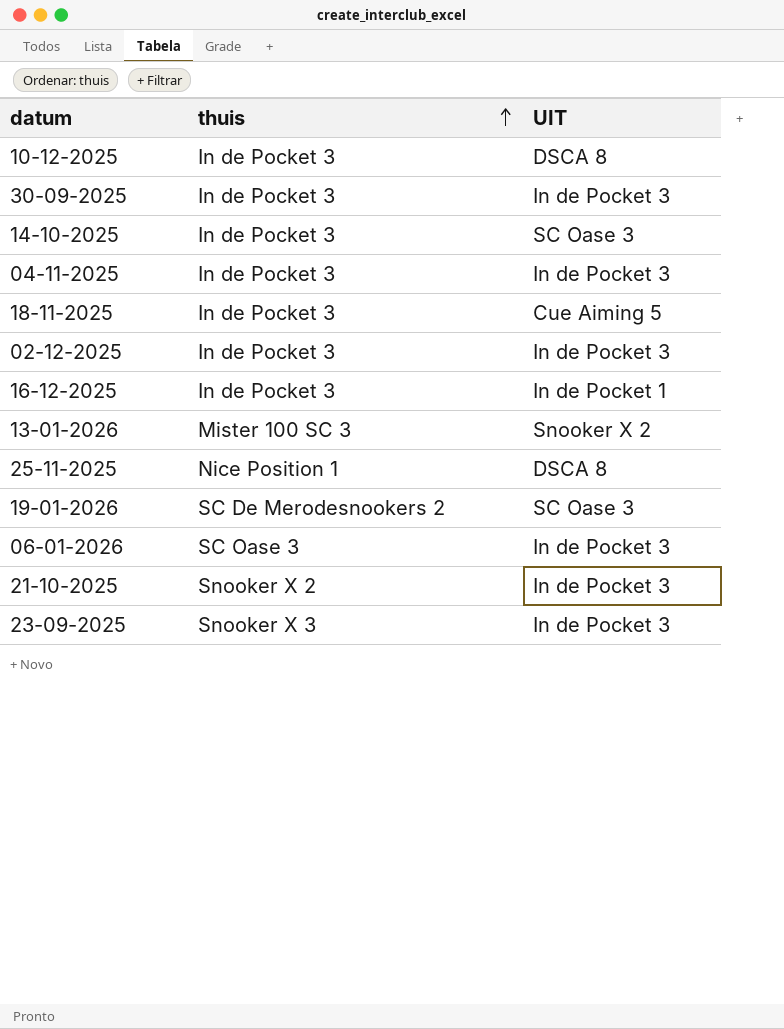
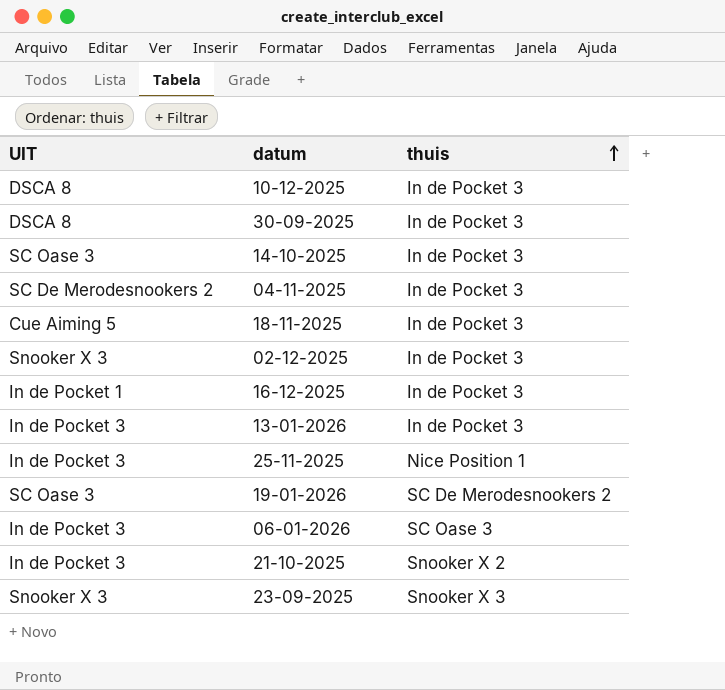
column UIT | position: 3 -> 1
30-09-2025 | UIT: In de Pocket 3 -> DSCA 8
04-11-2025 | UIT: In de Pocket 3 -> SC De Merodesnookers 2
02-12-2025 | UIT: In de Pocket 3 -> Snooker X 3
13-01-2026 | UIT: Snooker X 2 -> In de Pocket 3
13-01-2026 | thuis: Mister 100 SC 3 -> In de Pocket 3
25-11-2025 | UIT: DSCA 8 -> In de Pocket 3
23-09-2025 | UIT: In de Pocket 3 -> Snooker X 3

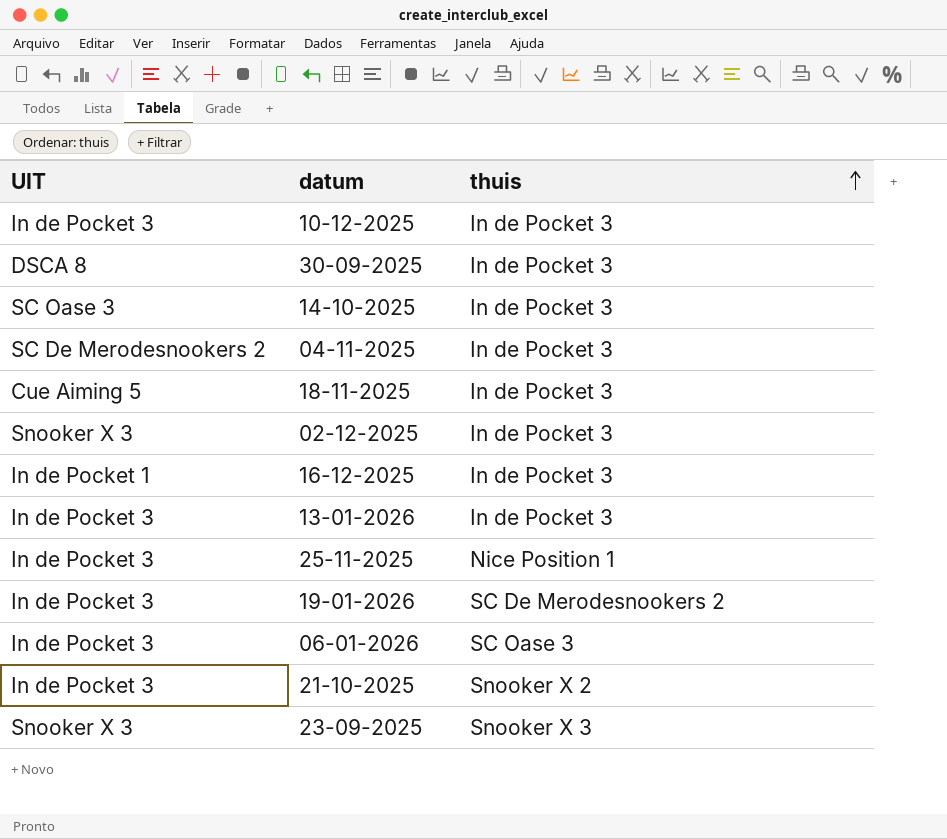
10-12-2025 | UIT: DSCA 8 -> In de Pocket 3
19-01-2026 | UIT: SC Oase 3 -> In de Pocket 3

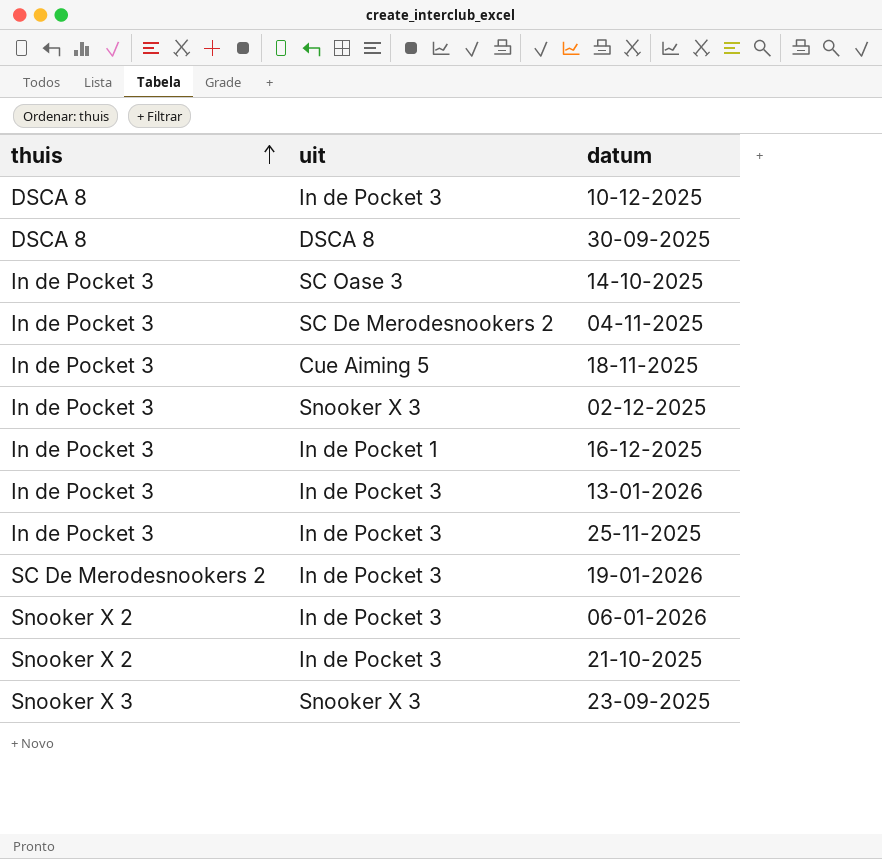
column thuis | position: 3 -> 1
column name: UIT -> uit
10-12-2025 | thuis: In de Pocket 3 -> DSCA 8
30-09-2025 | thuis: In de Pocket 3 -> DSCA 8
25-11-2025 | thuis: Nice Position 1 -> In de Pocket 3
06-01-2026 | thuis: SC Oase 3 -> Snooker X 2

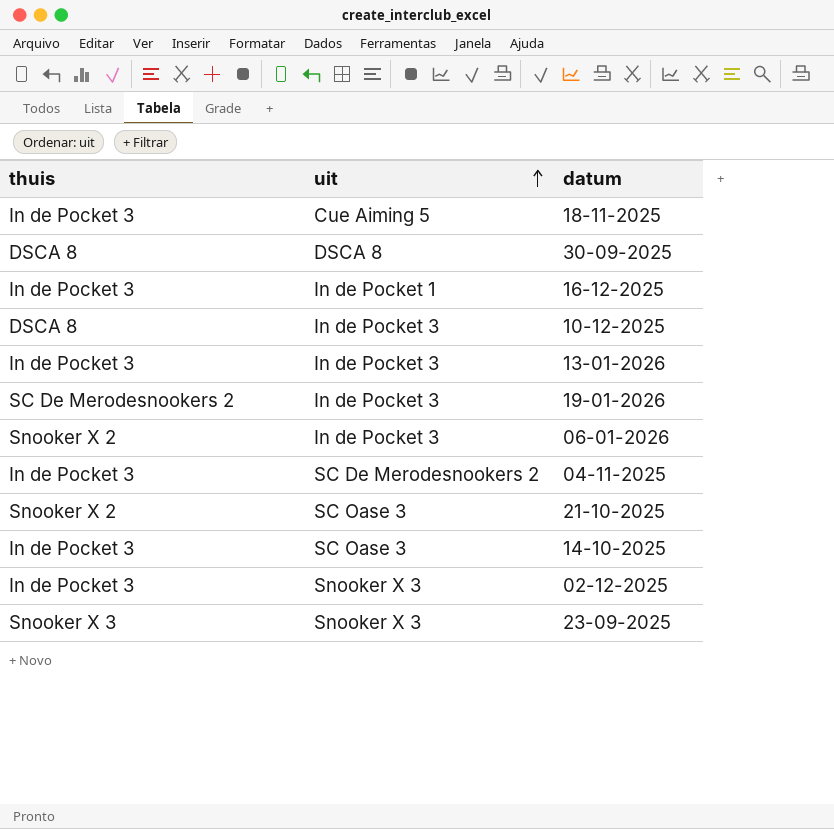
row order: thuis ascending -> uit ascending
row 25-11-2025: In de Pocket 3 | In de Pocket 3 -> none
21-10-2025 | uit: In de Pocket 3 -> SC Oase 3

